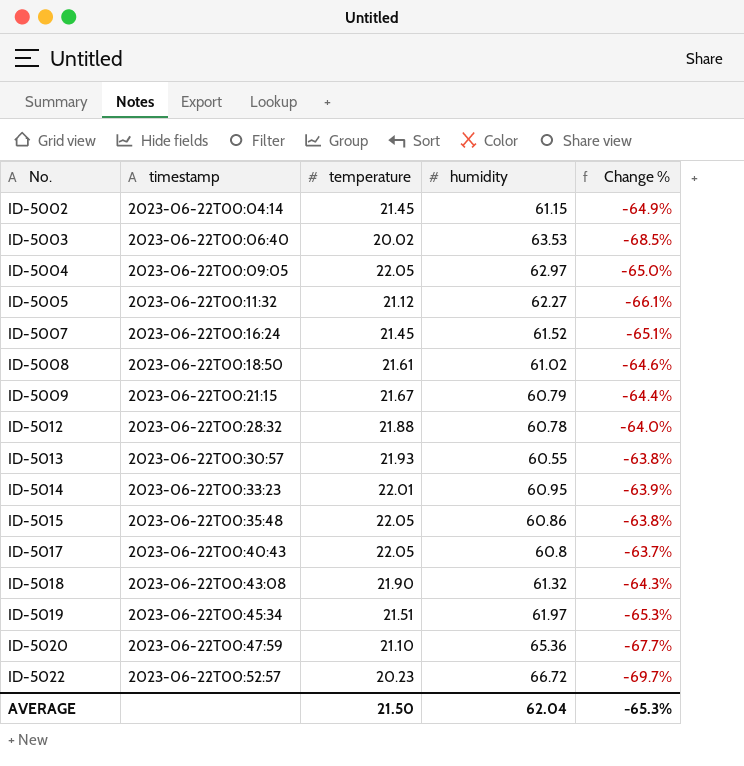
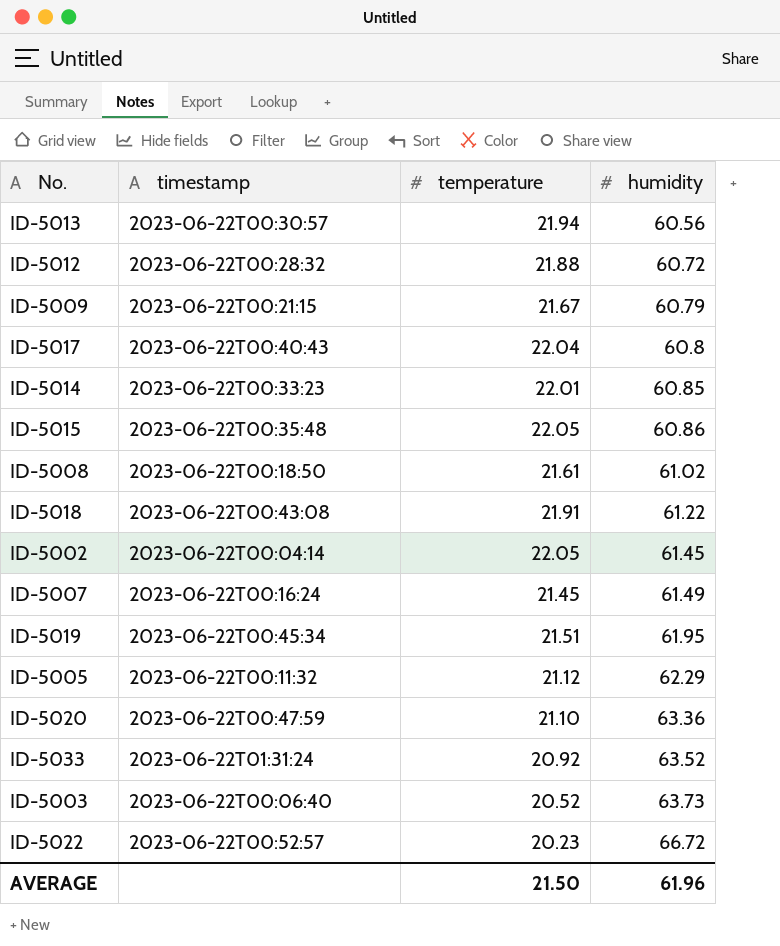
row order: No. ascending -> humidity ascending
column Change % | formula: ([temperature] - [humidity]) / [humidity] -> none
row ID-5004: 2023-06-22T00:09:05 | 22.05 | 62.97 | -65.0% -> none
ID-5013 | temperature: 21.93 -> 21.94
ID-5013 | humidity: 60.55 -> 60.56
ID-5012 | humidity: 60.78 -> 60.72
ID-5017 | temperature: 22.05 -> 22.04
ID-5014 | humidity: 60.95 -> 60.85
ID-5018 | temperature: 21.90 -> 21.91
ID-5018 | humidity: 61.32 -> 61.22
ID-5002 | temperature: 21.45 -> 22.05
ID-5002 | humidity: 61.15 -> 61.45
ID-5007 | humidity: 61.52 -> 61.49
ID-5019 | humidity: 61.97 -> 61.95
ID-5005 | humidity: 62.27 -> 62.29
ID-5020 | humidity: 65.36 -> 63.36
row ID-5033: none -> 2023-06-22T01:31:24 | 20.92 | 63.52
ID-5003 | temperature: 20.02 -> 20.52
ID-5003 | humidity: 63.53 -> 63.73
AVERAGE | humidity: 62.04 -> 61.96

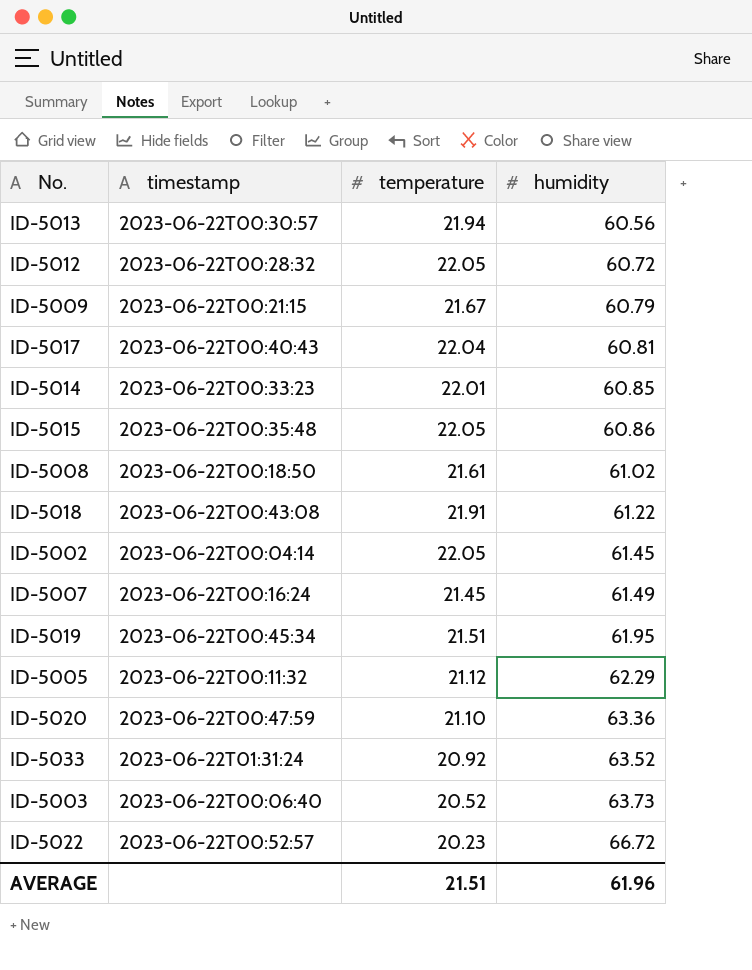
ID-5012 | temperature: 21.88 -> 22.05
ID-5017 | humidity: 60.8 -> 60.81
AVERAGE | temperature: 21.50 -> 21.51

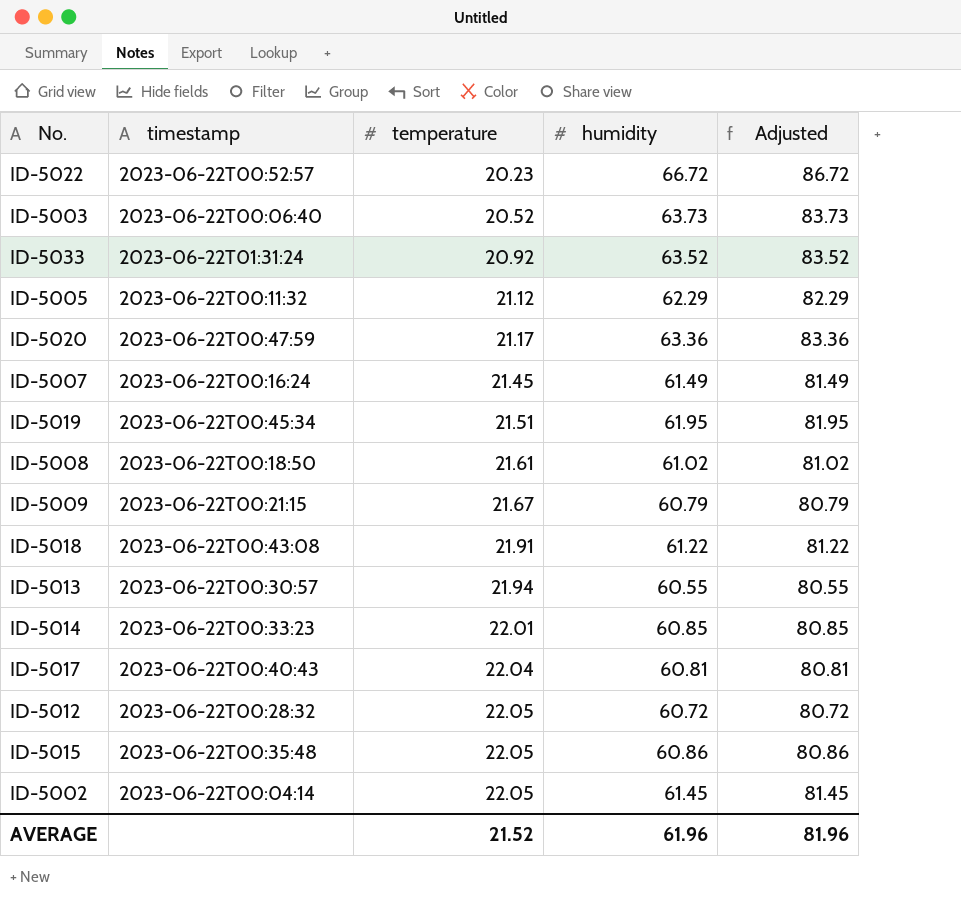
row order: humidity ascending -> temperature ascending
column Adjusted | formula: none -> [humidity] + 20
ID-5020 | temperature: 21.10 -> 21.17
ID-5013 | humidity: 60.56 -> 60.55
AVERAGE | temperature: 21.51 -> 21.52

